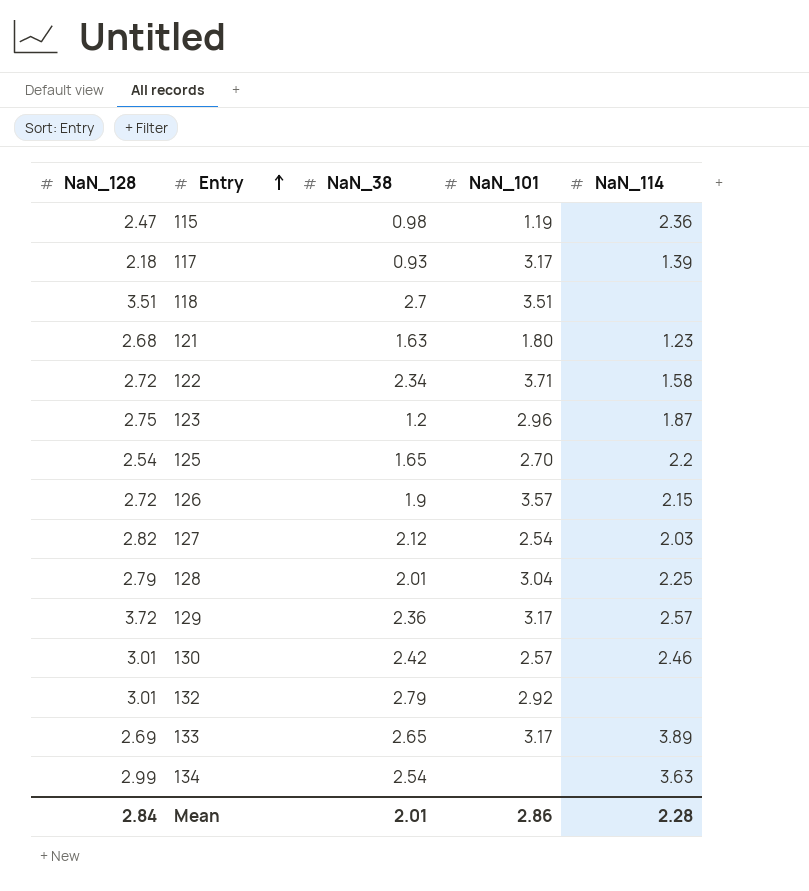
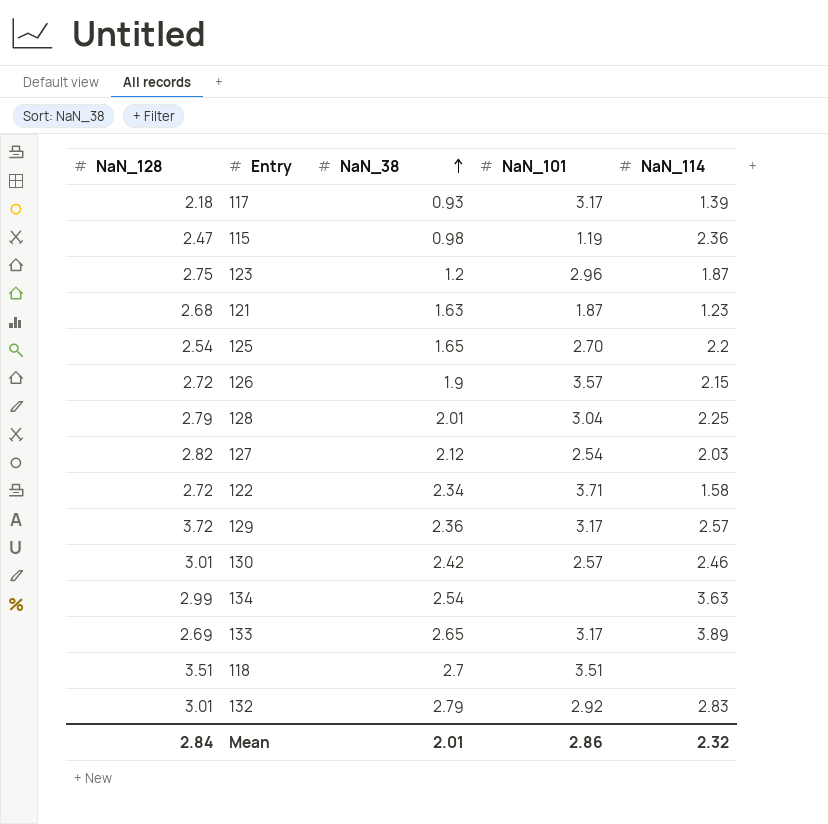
row order: Entry ascending -> NaN_38 ascending
121 | NaN_101: 1.80 -> 1.87
132 | NaN_114: none -> 2.83
Mean | NaN_114: 2.28 -> 2.32

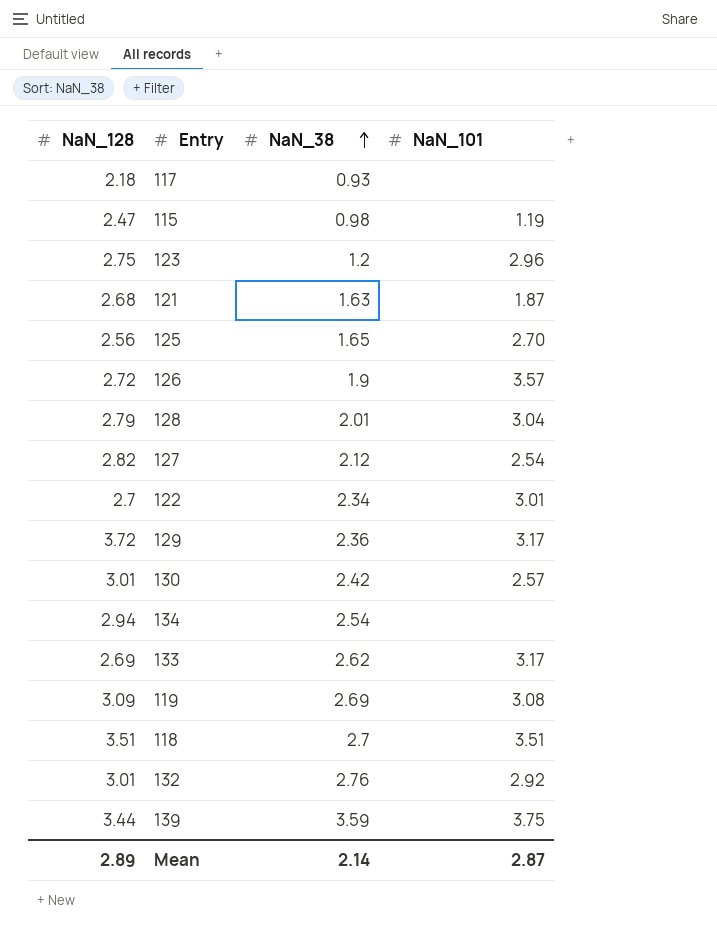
column NaN_114 | position: 5 -> none
117 | NaN_101: 3.17 -> none
125 | NaN_128: 2.54 -> 2.56
122 | NaN_128: 2.72 -> 2.7
122 | NaN_101: 3.71 -> 3.01
134 | NaN_128: 2.99 -> 2.94
133 | NaN_38: 2.65 -> 2.62
row 119: none -> 3.09 | 2.69 | 3.08
132 | NaN_38: 2.79 -> 2.76
row 139: none -> 3.44 | 3.59 | 3.75
Mean | NaN_128: 2.84 -> 2.89
Mean | NaN_38: 2.01 -> 2.14
Mean | NaN_101: 2.86 -> 2.87

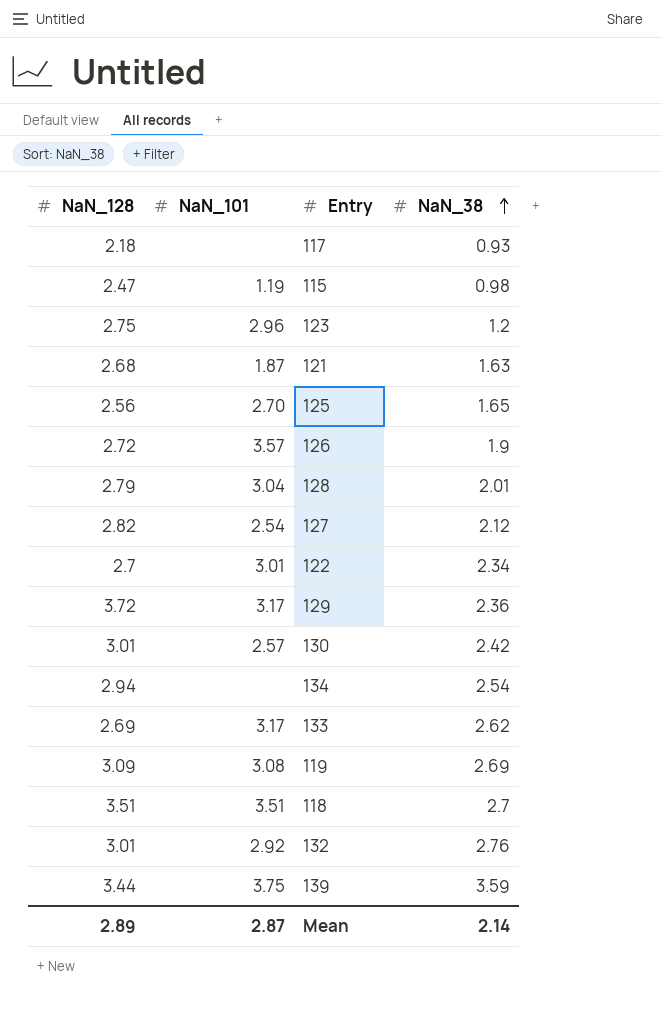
column NaN_101 | position: 4 -> 2

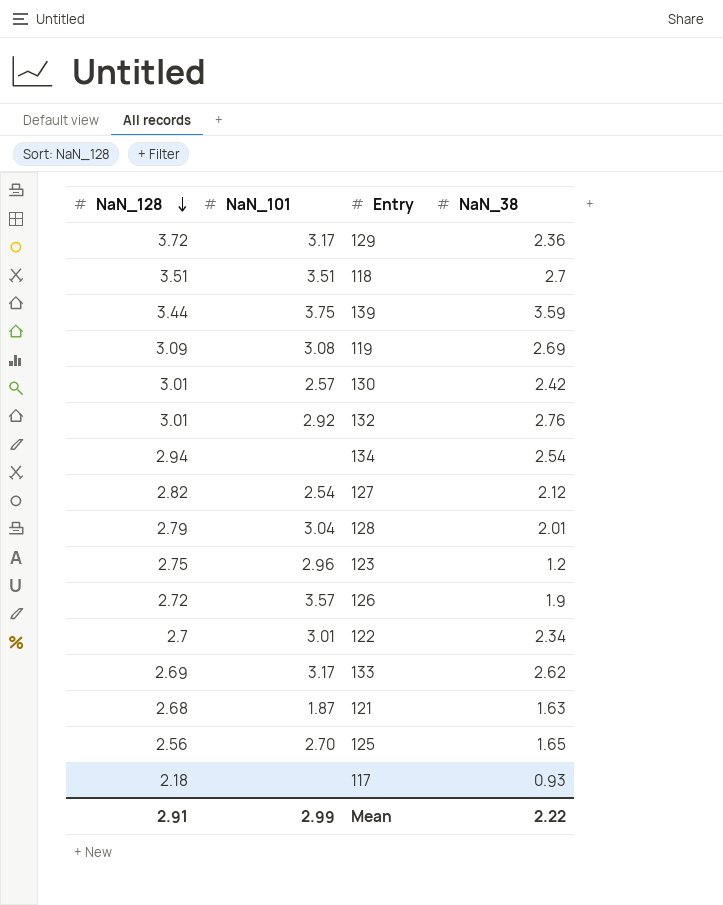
row order: NaN_38 ascending -> NaN_128 descending
row 115: 2.47 | 1.19 | 0.98 -> none
Mean | NaN_128: 2.89 -> 2.91
Mean | NaN_101: 2.87 -> 2.99
Mean | NaN_38: 2.14 -> 2.22

